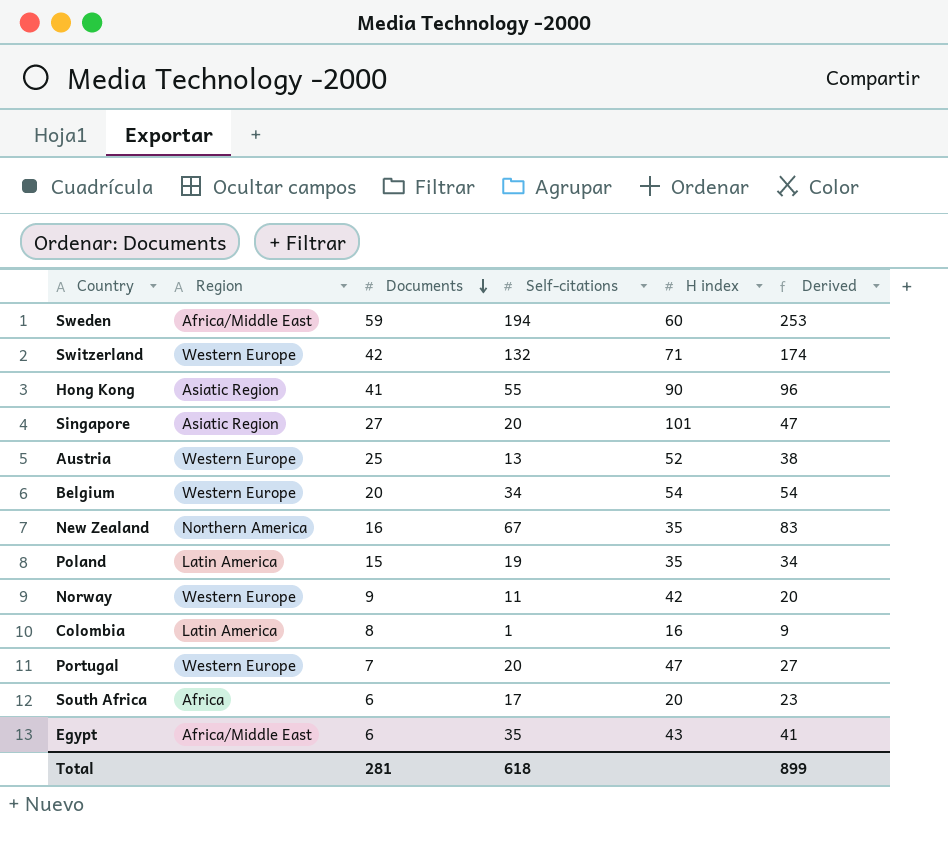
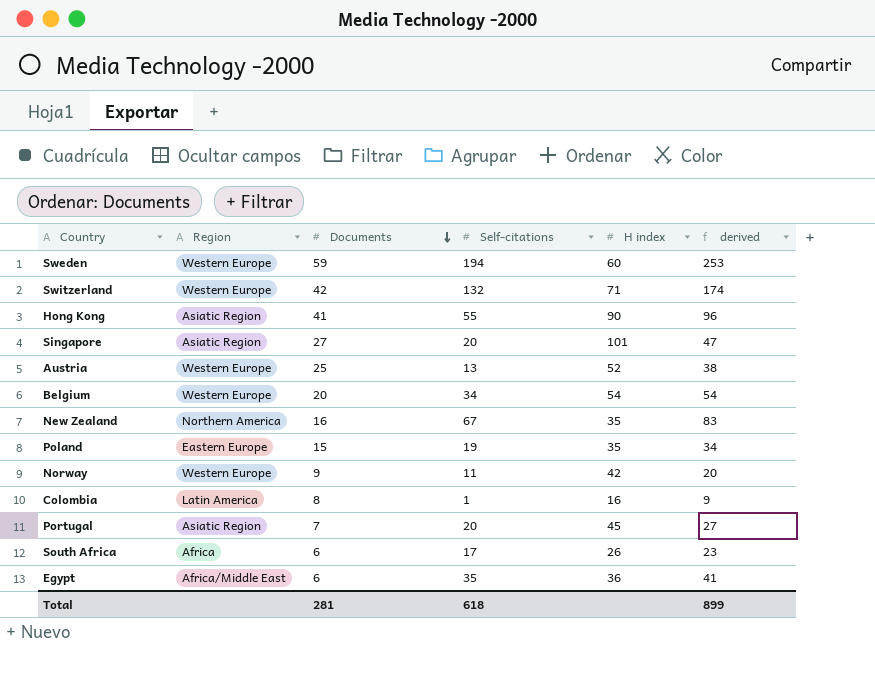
column name: Derived -> derived
Sweden | Region: Africa/Middle East -> Western Europe
Poland | Region: Latin America -> Eastern Europe
Portugal | Region: Western Europe -> Asiatic Region
Portugal | H index: 47 -> 45
South Africa | H index: 20 -> 26
Egypt | H index: 43 -> 36

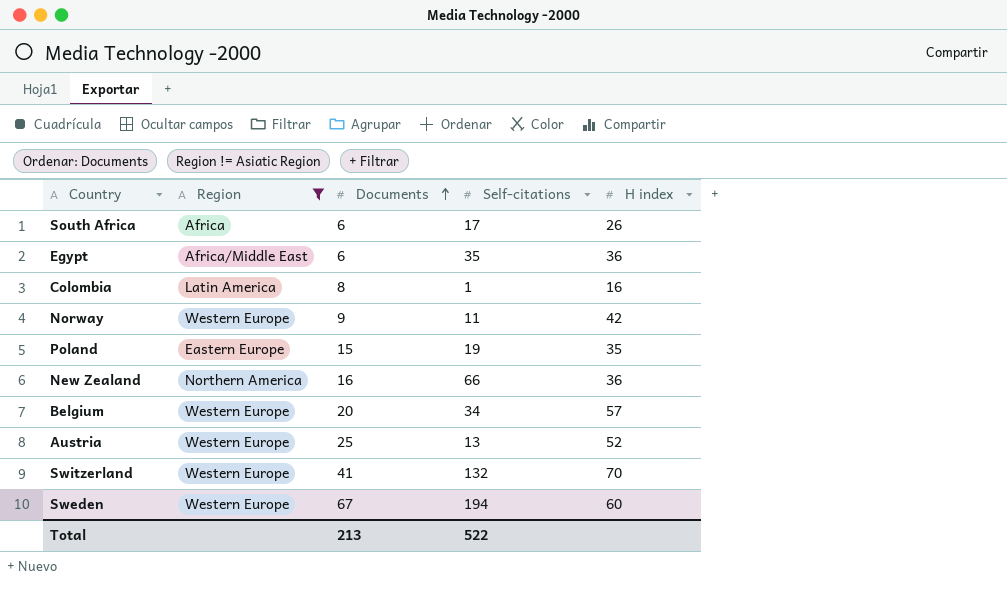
filter: none -> Region != Asiatic Region
row order: Documents descending -> Documents ascending
column derived | formula: [Documents] + [Self-citations] -> none
New Zealand | Self-citations: 67 -> 66
New Zealand | H index: 35 -> 36
Belgium | H index: 54 -> 57
Switzerland | Documents: 42 -> 41
Switzerland | H index: 71 -> 70
Sweden | Documents: 59 -> 67
Total | Documents: 281 -> 213
Total | Self-citations: 618 -> 522

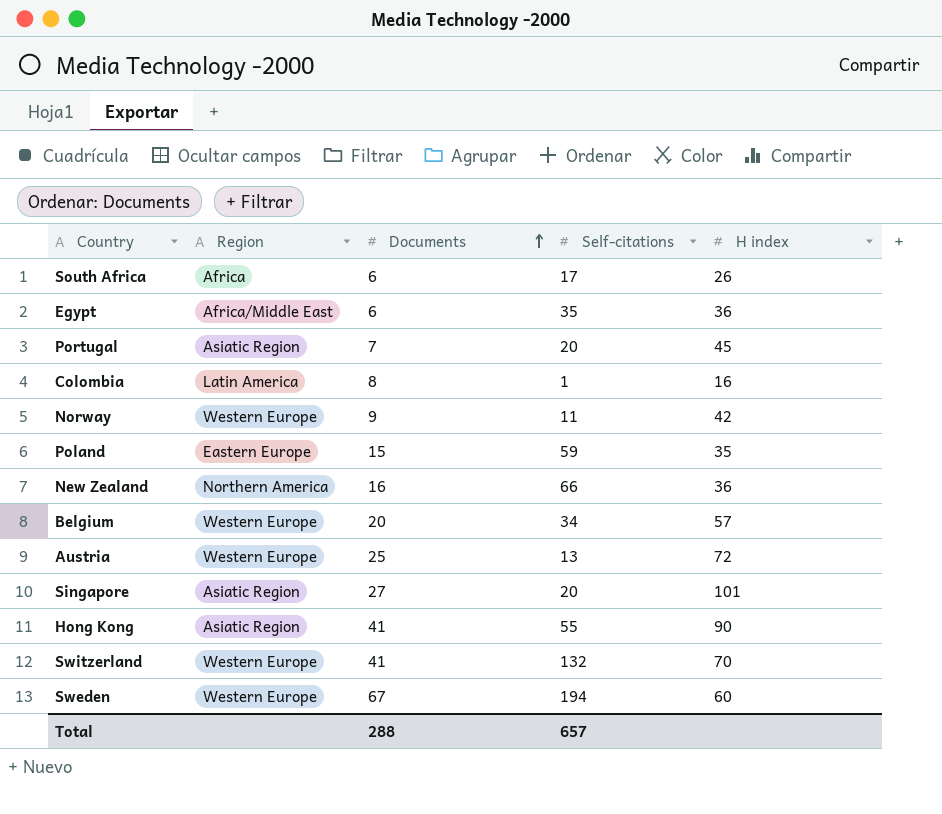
filter: Region != Asiatic Region -> none
Poland | Self-citations: 19 -> 59
Austria | H index: 52 -> 72
Total | Documents: 213 -> 288
Total | Self-citations: 522 -> 657

